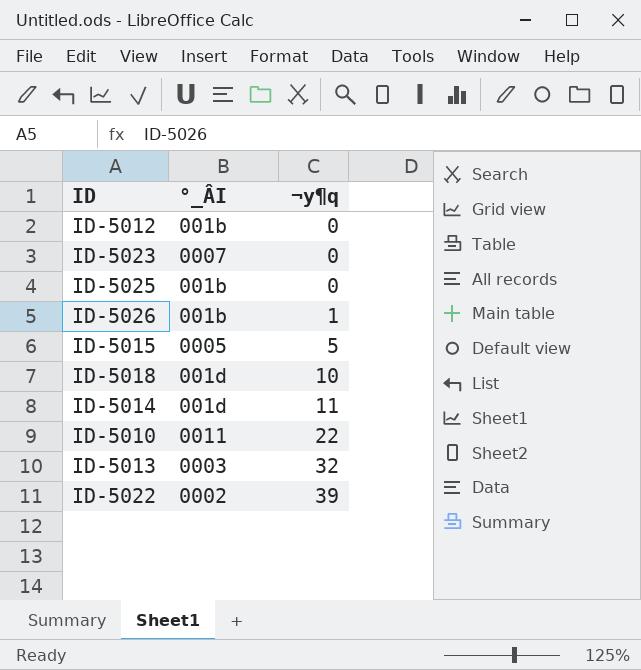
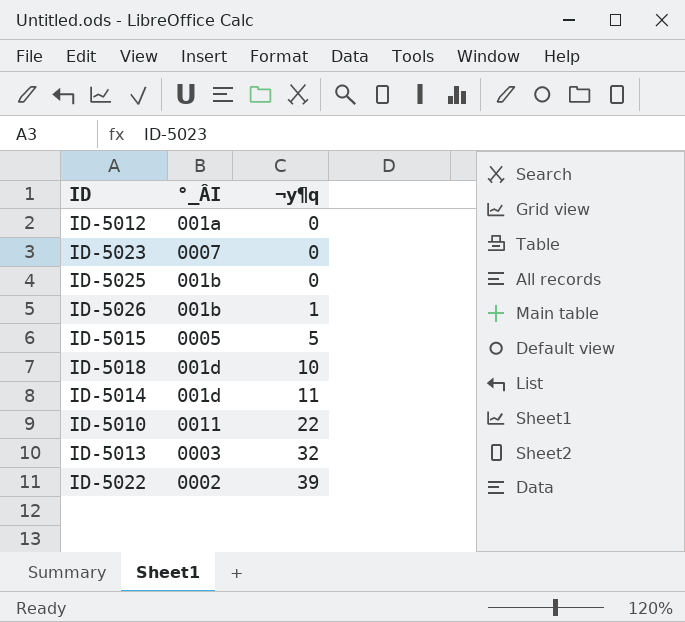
ID-5012 | °_ÂI: 001b -> 001a

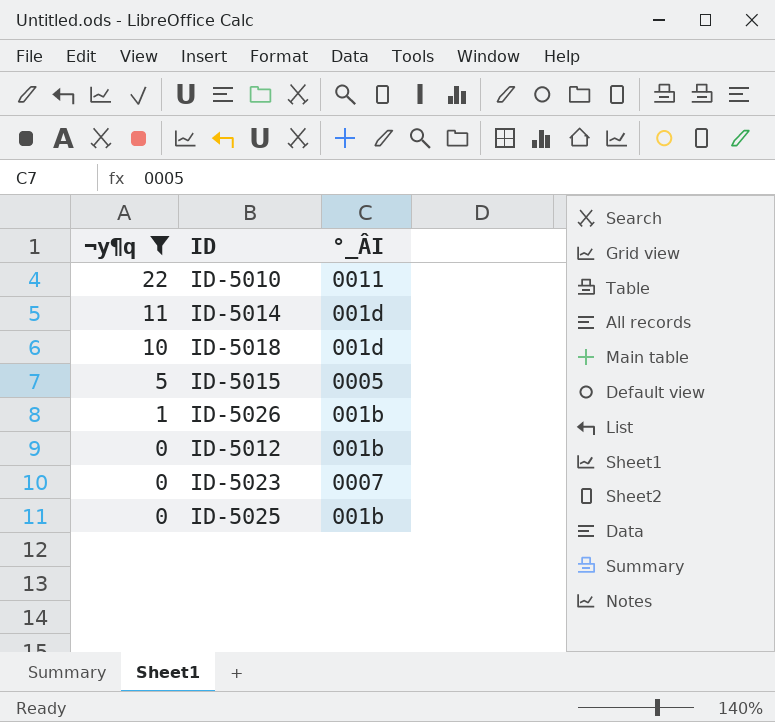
filter: none -> ¬y¶q <= 22
row order: ¬y¶q ascending -> ¬y¶q descending
column ¬y¶q | position: 3 -> 1
ID-5012 | °_ÂI: 001a -> 001b

